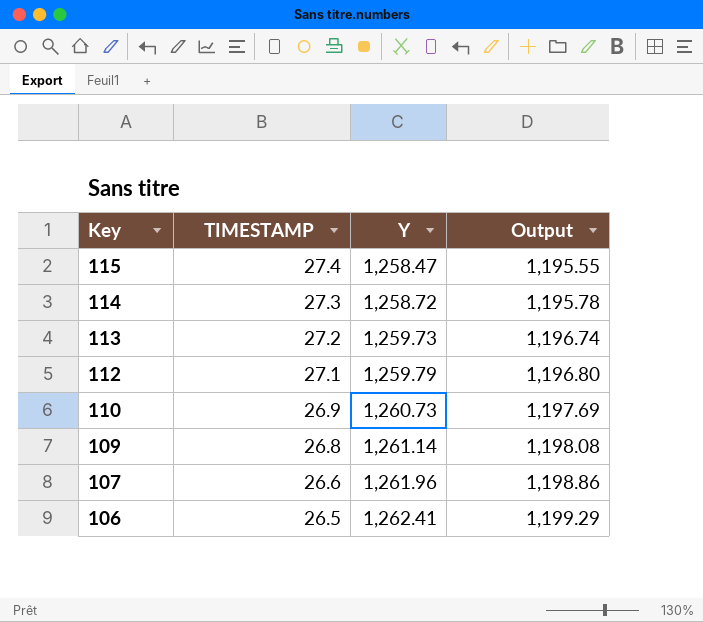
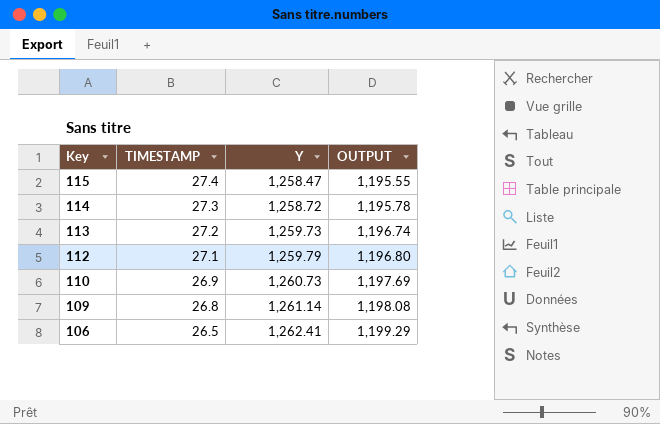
column name: Output -> OUTPUT
row 107: 26.6 | 1,261.96 | 1,198.86 -> none

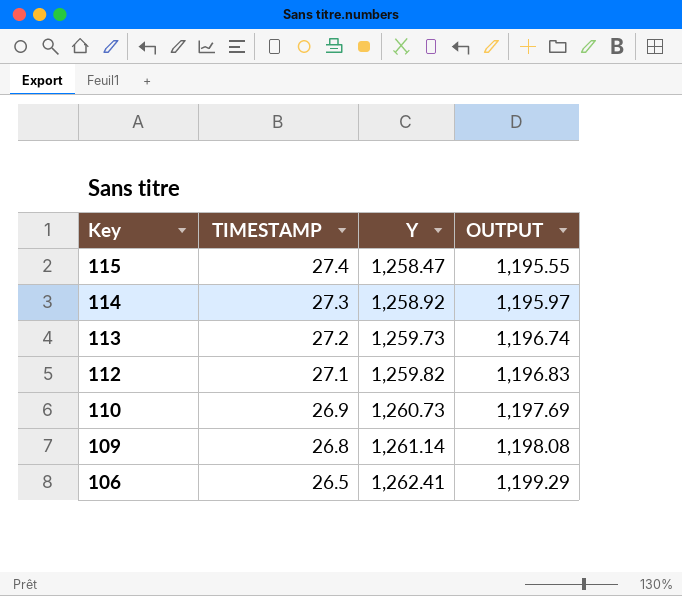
114 | Y: 1,258.72 -> 1,258.92
114 | OUTPUT: 1,195.78 -> 1,195.97
112 | Y: 1,259.79 -> 1,259.82
112 | OUTPUT: 1,196.80 -> 1,196.83

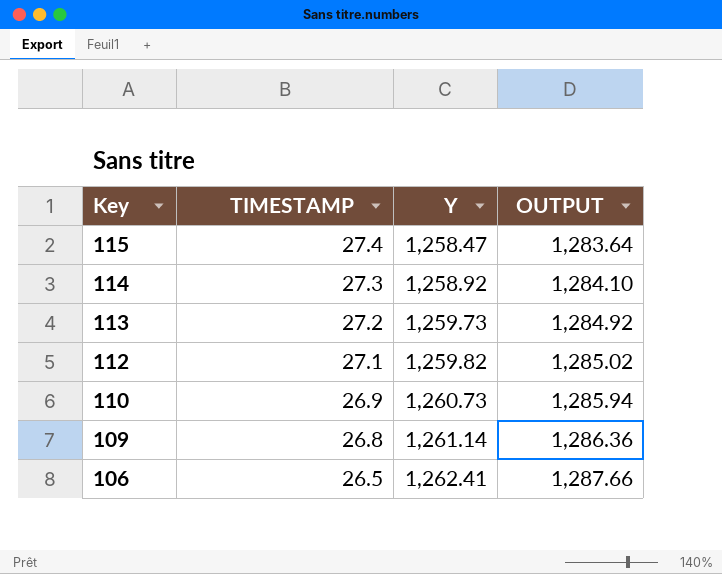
column OUTPUT | formula: [Y] * 0.95 -> [Y] * 1.02

